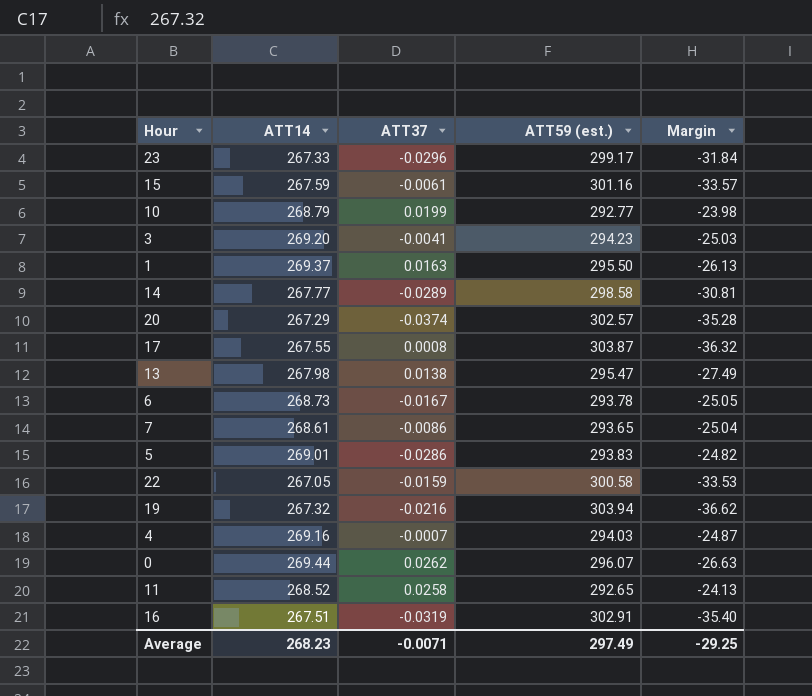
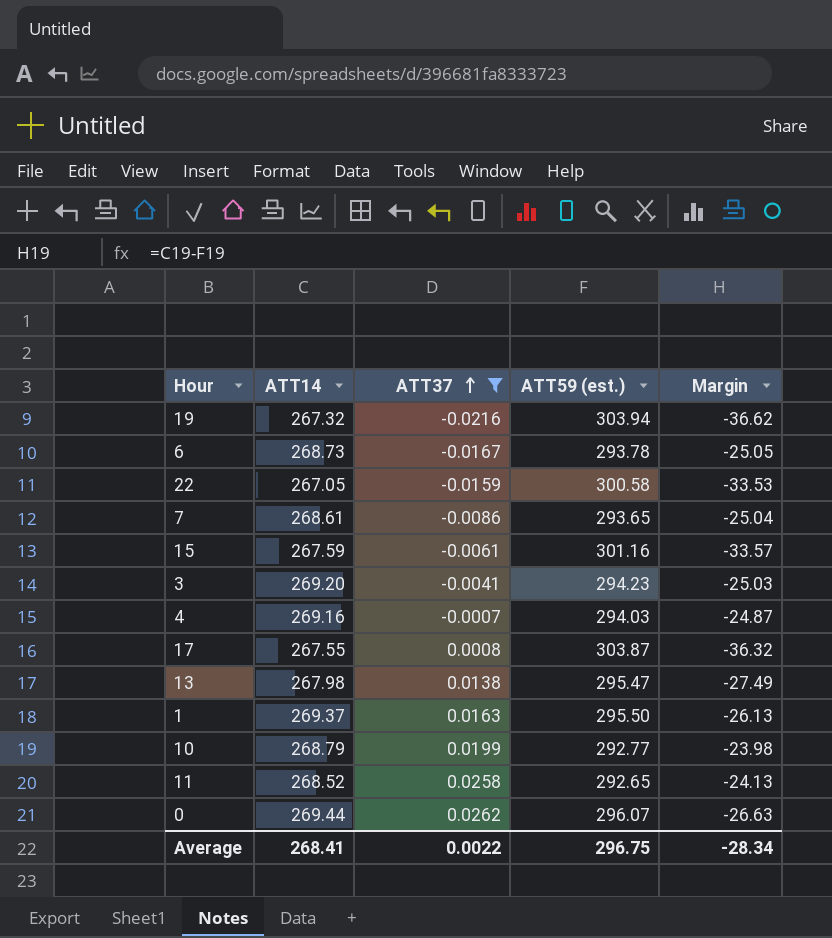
filter: none -> ATT37 >= -0.0216
row order: none -> ATT37 ascending
Average | ATT14: 268.23 -> 268.41
Average | ATT37: -0.0071 -> 0.0022
Average | ATT59 (est.): 297.49 -> 296.75
Average | Margin: -29.25 -> -28.34

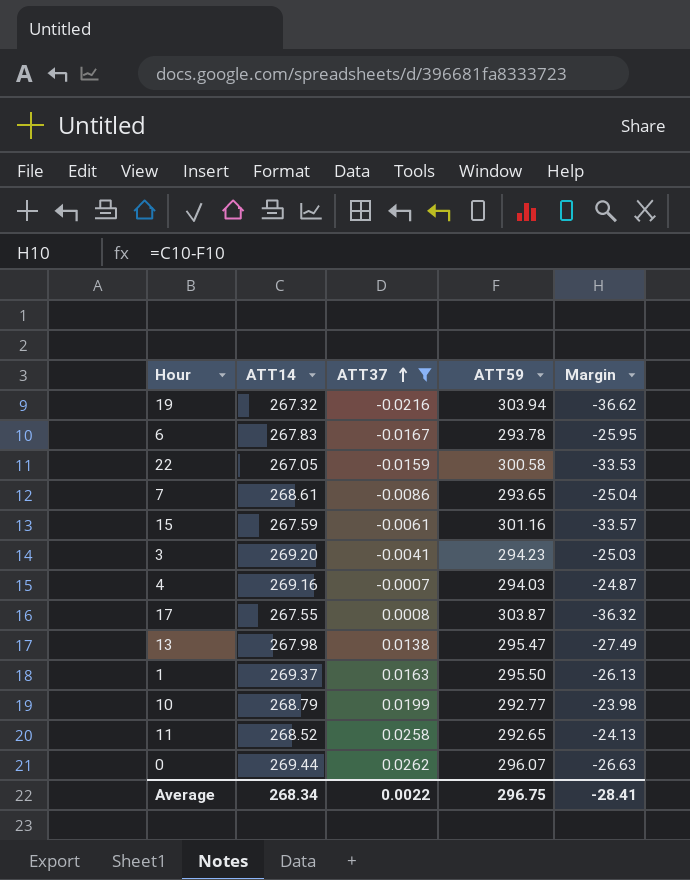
column name: ATT59 (est.) -> ATT59
6 | ATT14: 268.73 -> 267.83
6 | Margin: -25.05 -> -25.95
Average | ATT14: 268.41 -> 268.34
Average | Margin: -28.34 -> -28.41

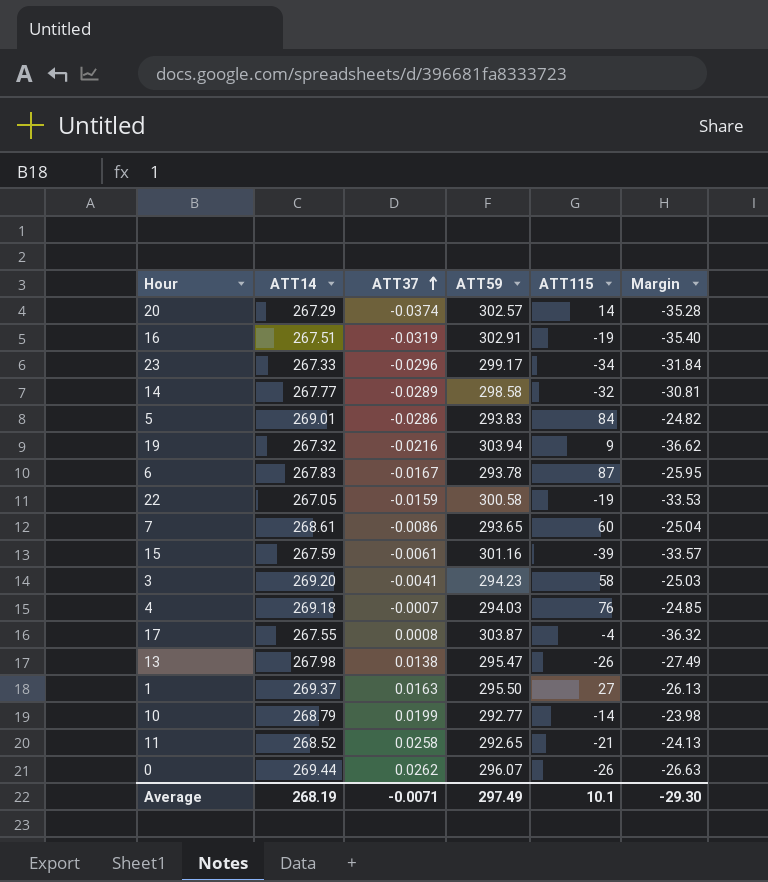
filter: ATT37 >= -0.0216 -> none
column ATT115 | position: none -> 5
4 | ATT14: 269.16 -> 269.18
4 | Margin: -24.87 -> -24.85
Average | ATT14: 268.34 -> 268.19
Average | ATT37: 0.0022 -> -0.0071
Average | ATT59: 296.75 -> 297.49
Average | Margin: -28.41 -> -29.30

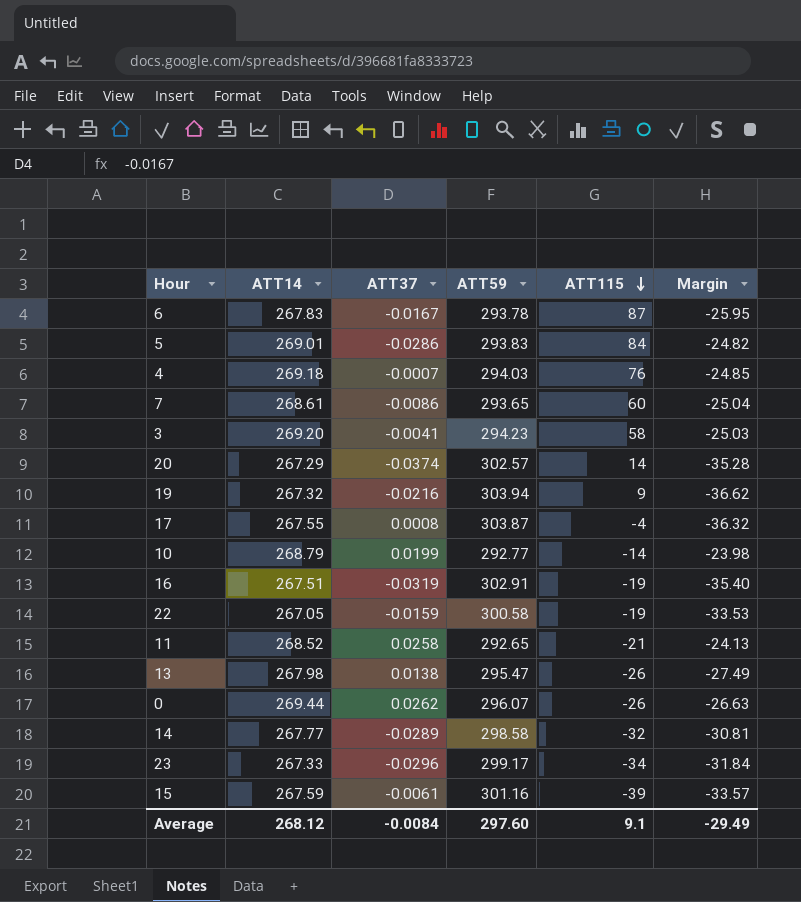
row order: ATT37 ascending -> ATT115 descending
row 1: 269.37 | 0.0163 | 295.50 | 27 | -26.13 -> none
Average | ATT14: 268.19 -> 268.12
Average | ATT37: -0.0071 -> -0.0084
Average | ATT59: 297.49 -> 297.60
Average | ATT115: 10.1 -> 9.1
Average | Margin: -29.30 -> -29.49

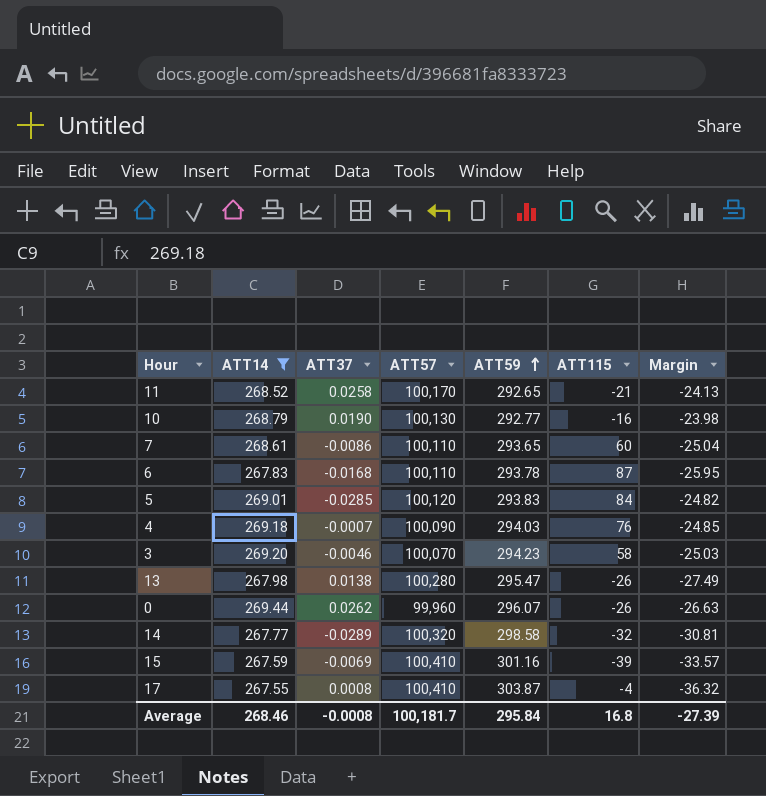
filter: none -> ATT14 >= 267.55
row order: ATT115 descending -> ATT59 ascending
column ATT57 | position: none -> 4
10 | ATT37: 0.0199 -> 0.0190
10 | ATT115: -14 -> -16
6 | ATT37: -0.0167 -> -0.0168
5 | ATT37: -0.0286 -> -0.0285
3 | ATT37: -0.0041 -> -0.0046
15 | ATT37: -0.0061 -> -0.0069
Average | ATT14: 268.12 -> 268.46
Average | ATT37: -0.0084 -> -0.0008
Average | ATT59: 297.60 -> 295.84
Average | ATT115: 9.1 -> 16.8
Average | Margin: -29.49 -> -27.39

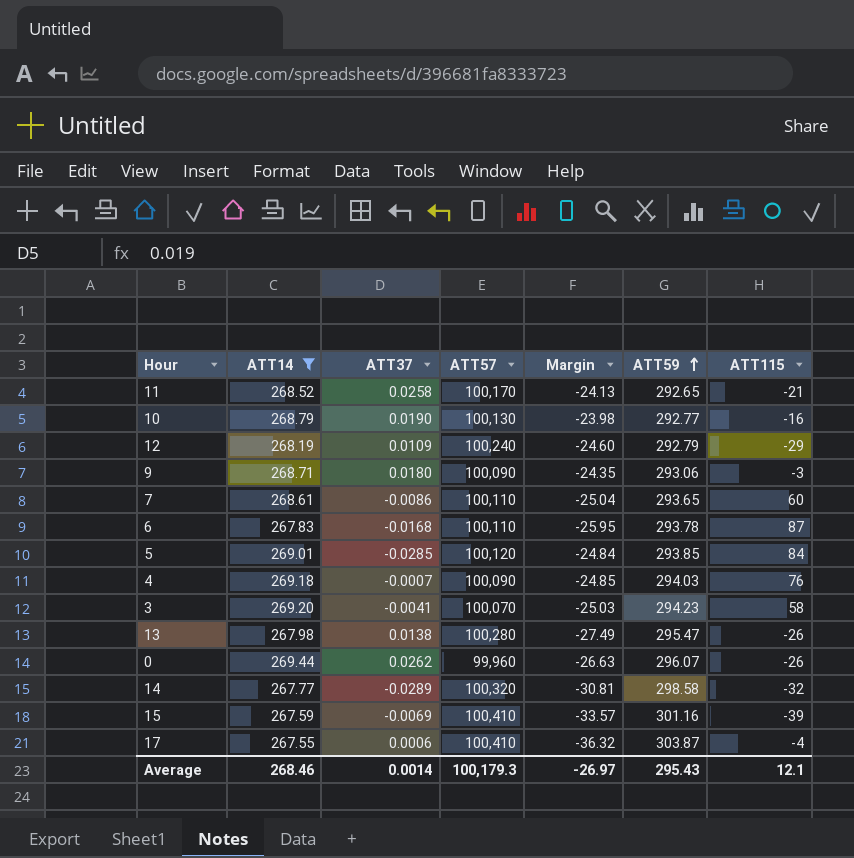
column Margin | position: 7 -> 5
row 12: none -> 268.19 | 0.0109 | 100,240 | -24.60 | 292.79 | -29
row 9: none -> 268.71 | 0.0180 | 100,090 | -24.35 | 293.06 | -3
5 | Margin: -24.82 -> -24.84
5 | ATT59: 293.83 -> 293.85
3 | ATT37: -0.0046 -> -0.0041
17 | ATT37: 0.0008 -> 0.0006
Average | ATT37: -0.0008 -> 0.0014
Average | ATT57: 100,181.7 -> 100,179.3
Average | Margin: -27.39 -> -26.97
Average | ATT59: 295.84 -> 295.43
Average | ATT115: 16.8 -> 12.1

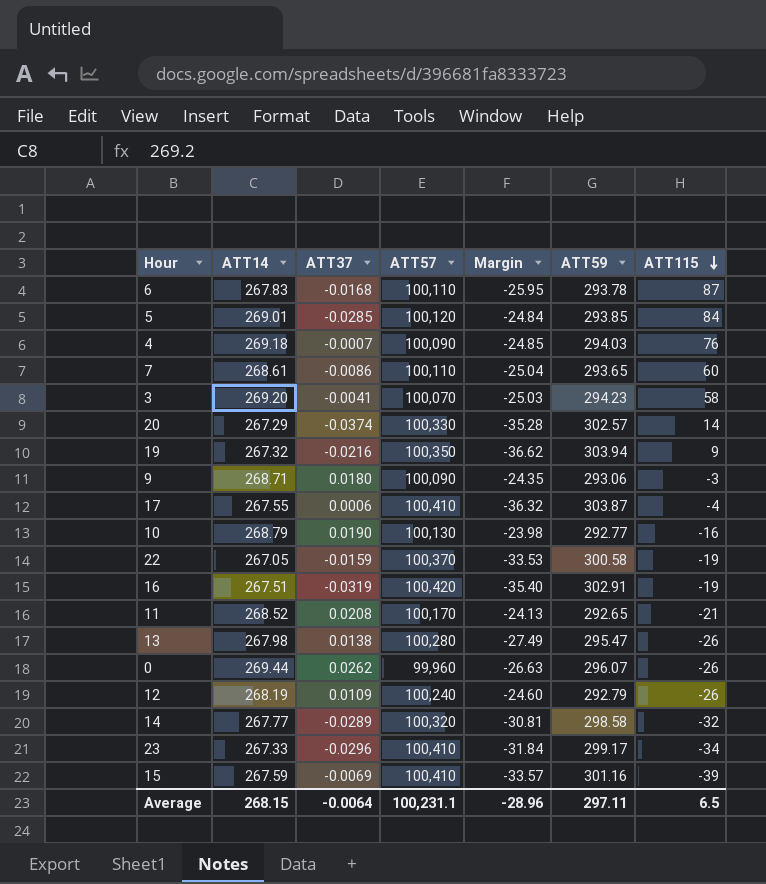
filter: ATT14 >= 267.55 -> none
row order: ATT59 ascending -> ATT115 descending
11 | ATT37: 0.0258 -> 0.0208
12 | ATT115: -29 -> -26
Average | ATT14: 268.46 -> 268.15
Average | ATT37: 0.0014 -> -0.0064
Average | ATT57: 100,179.3 -> 100,231.1
Average | Margin: -26.97 -> -28.96
Average | ATT59: 295.43 -> 297.11
Average | ATT115: 12.1 -> 6.5

